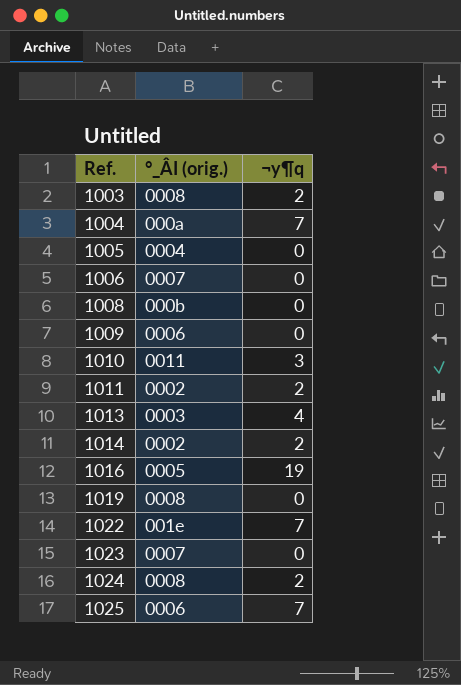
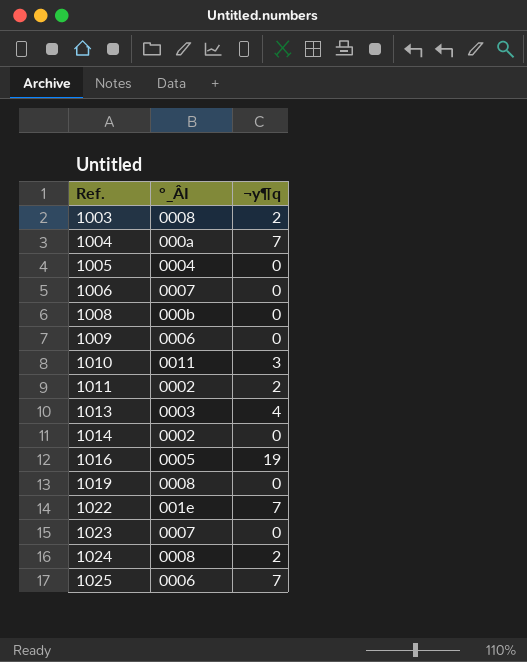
column name: °_ÂI (orig.) -> °_ÂI
1014 | ¬y¶q: 2 -> 0

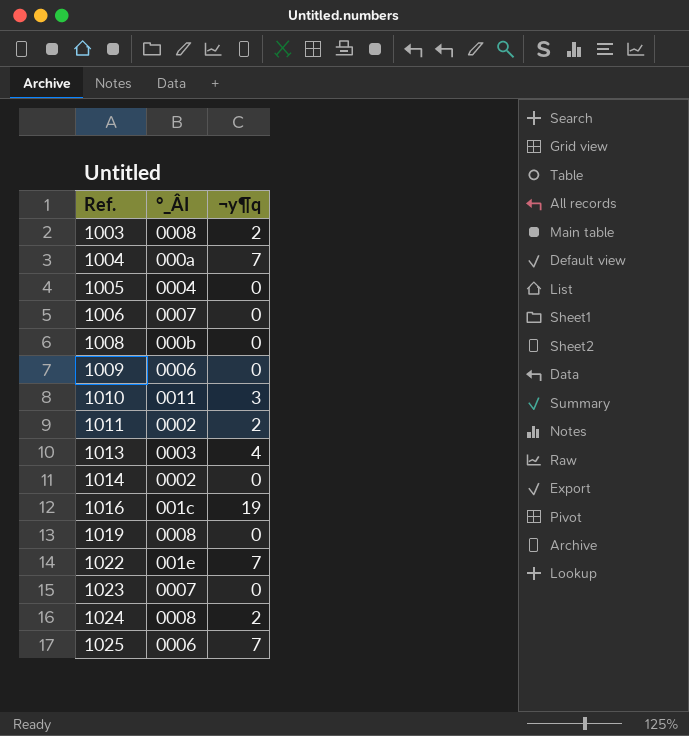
1016 | °_ÂI: 0005 -> 001c

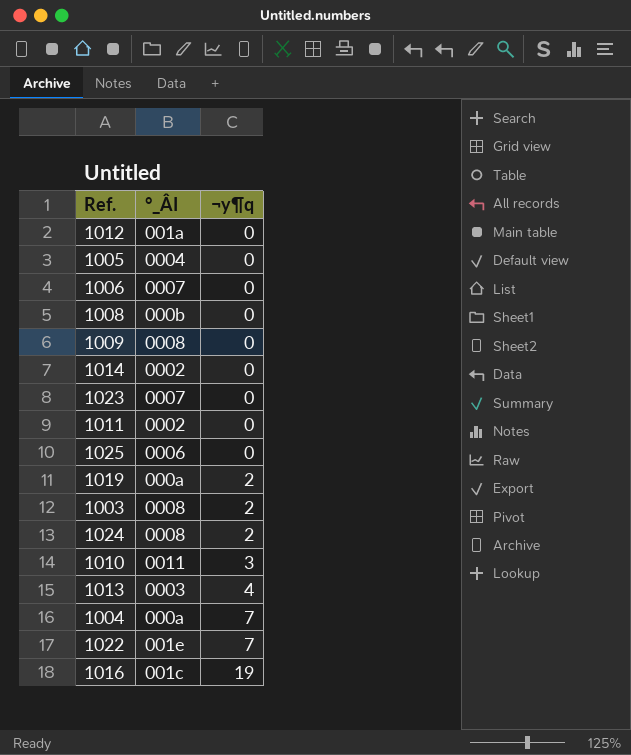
row order: Ref. ascending -> ¬y¶q ascending
row 1012: none -> 001a | 0
1009 | °_ÂI: 0006 -> 0008
1011 | ¬y¶q: 2 -> 0
1025 | ¬y¶q: 7 -> 0
1019 | °_ÂI: 0008 -> 000a
1019 | ¬y¶q: 0 -> 2

